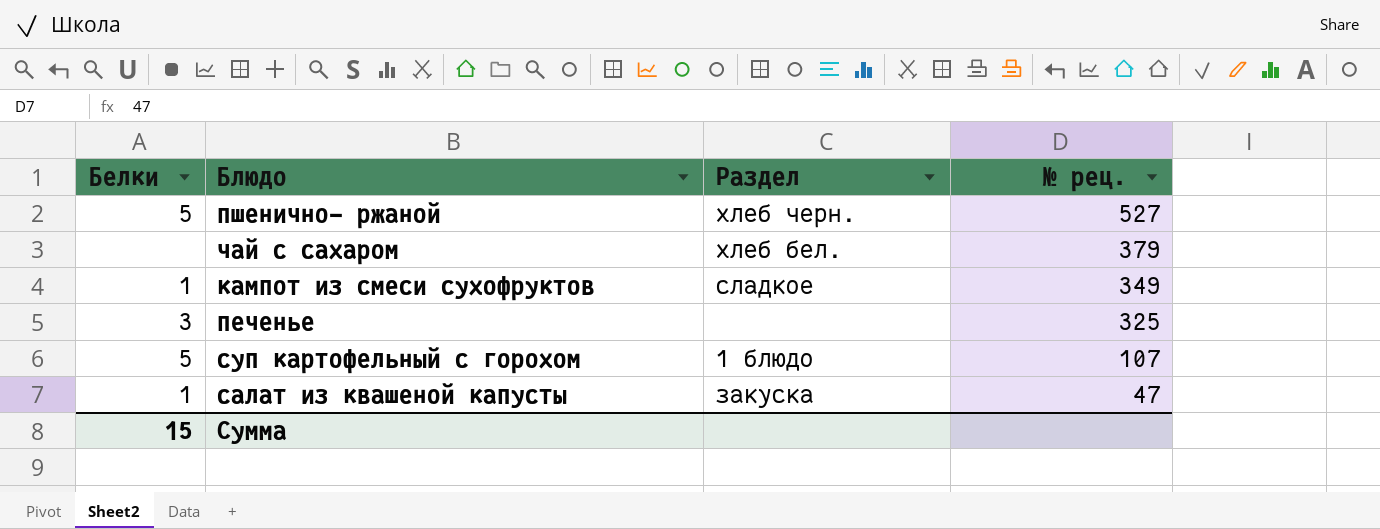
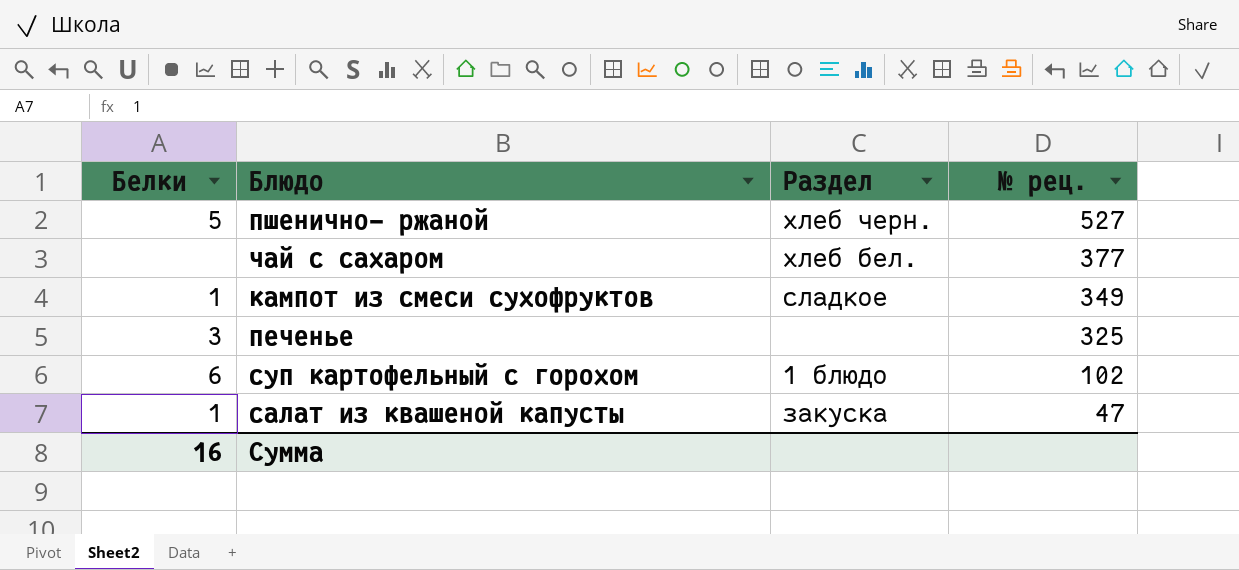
чай с сахаром | № рец.: 379 -> 377
суп картофельный с горохом | Белки: 5 -> 6
суп картофельный с горохом | № рец.: 107 -> 102
Сумма | Белки: 15 -> 16

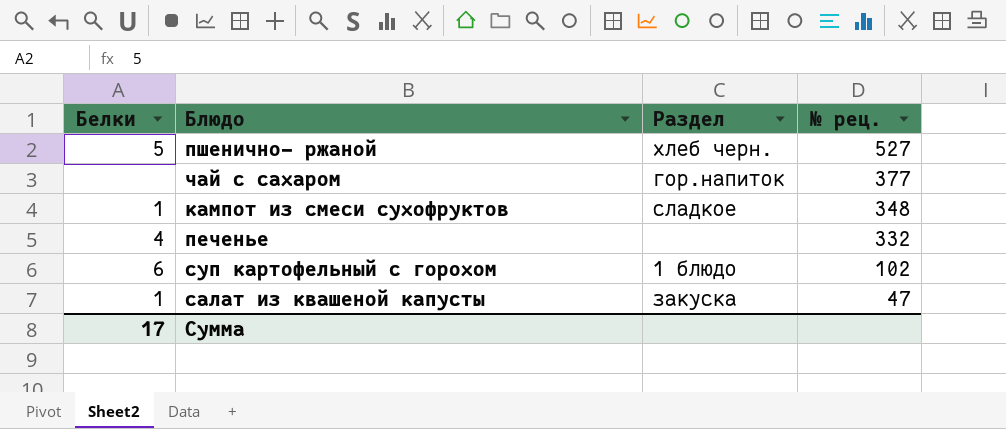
чай с сахаром | Раздел: хлеб бел. -> гор.напиток
кампот из смеси сухофруктов | № рец.: 349 -> 348
печенье | Белки: 3 -> 4
печенье | № рец.: 325 -> 332
Сумма | Белки: 16 -> 17

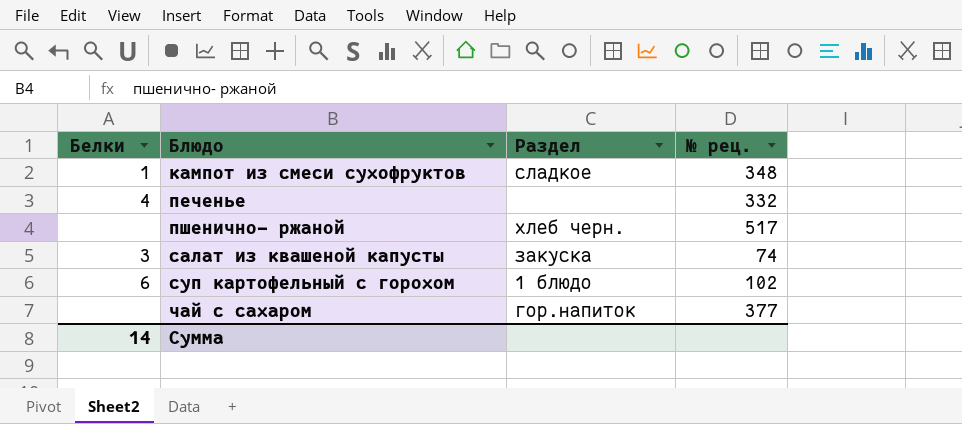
row order: № рец. descending -> Блюдо ascending
пшенично- ржаной | Белки: 5 -> none
пшенично- ржаной | № рец.: 527 -> 517
салат из квашеной капусты | Белки: 1 -> 3
салат из квашеной капусты | № рец.: 47 -> 74
Сумма | Белки: 17 -> 14

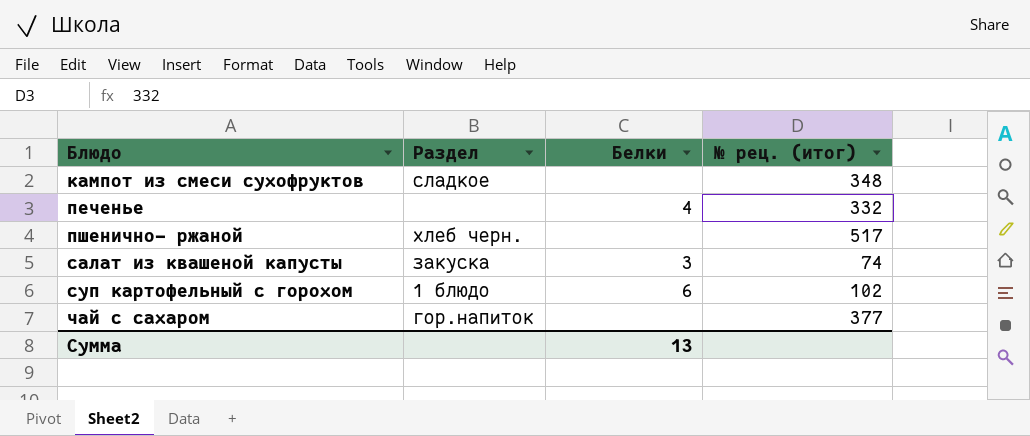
column Белки | position: 1 -> 3
column name: № рец. -> № рец. (итог)
кампот из смеси сухофруктов | Белки: 1 -> none
Сумма | Белки: 14 -> 13

